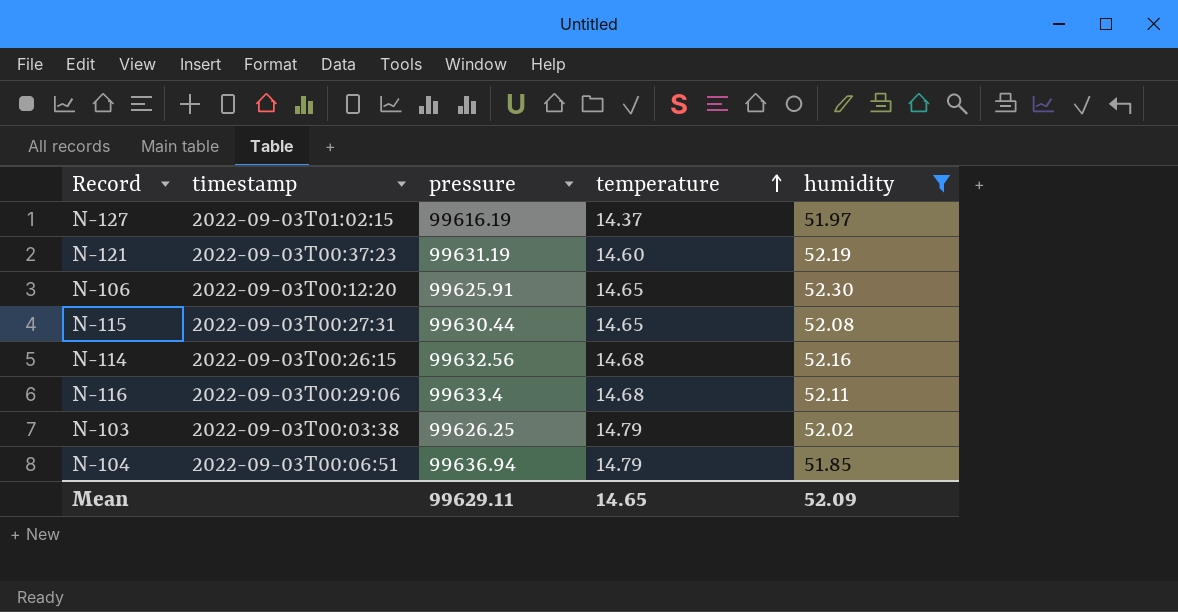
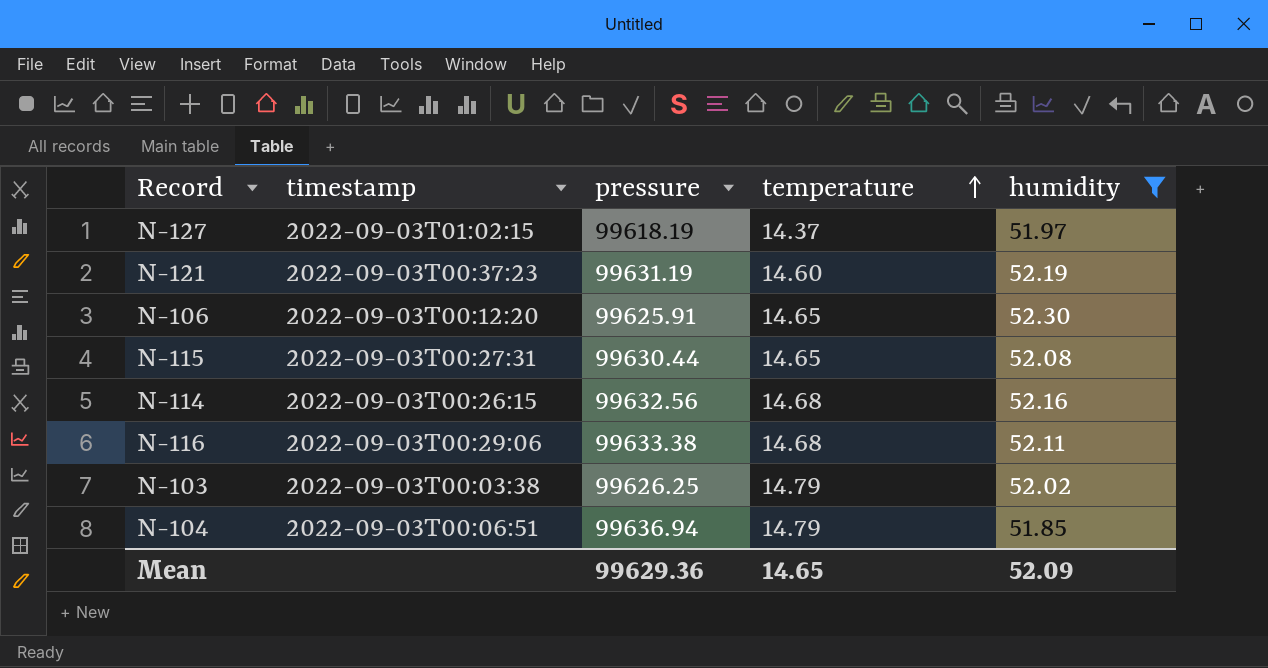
N-127 | pressure: 99616.19 -> 99618.19
N-116 | pressure: 99633.4 -> 99633.38
Mean | pressure: 99629.11 -> 99629.36

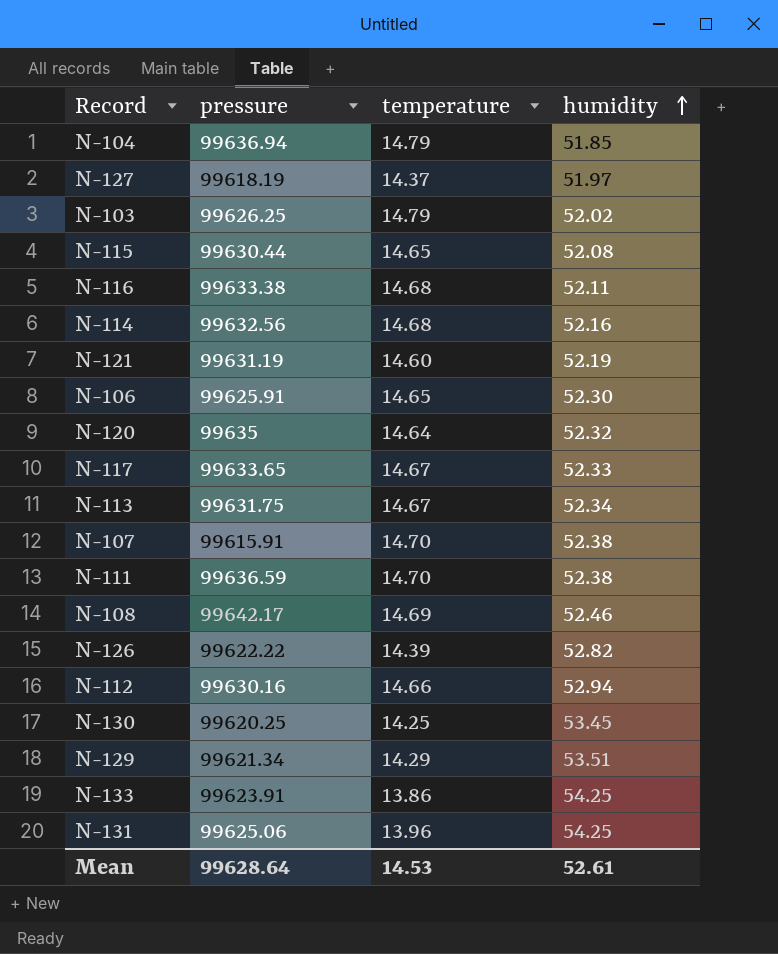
filter: humidity <= 52.30 -> none
row order: temperature ascending -> humidity ascending
column timestamp | position: 2 -> none
Mean | pressure: 99629.36 -> 99628.64
Mean | temperature: 14.65 -> 14.53
Mean | humidity: 52.09 -> 52.61

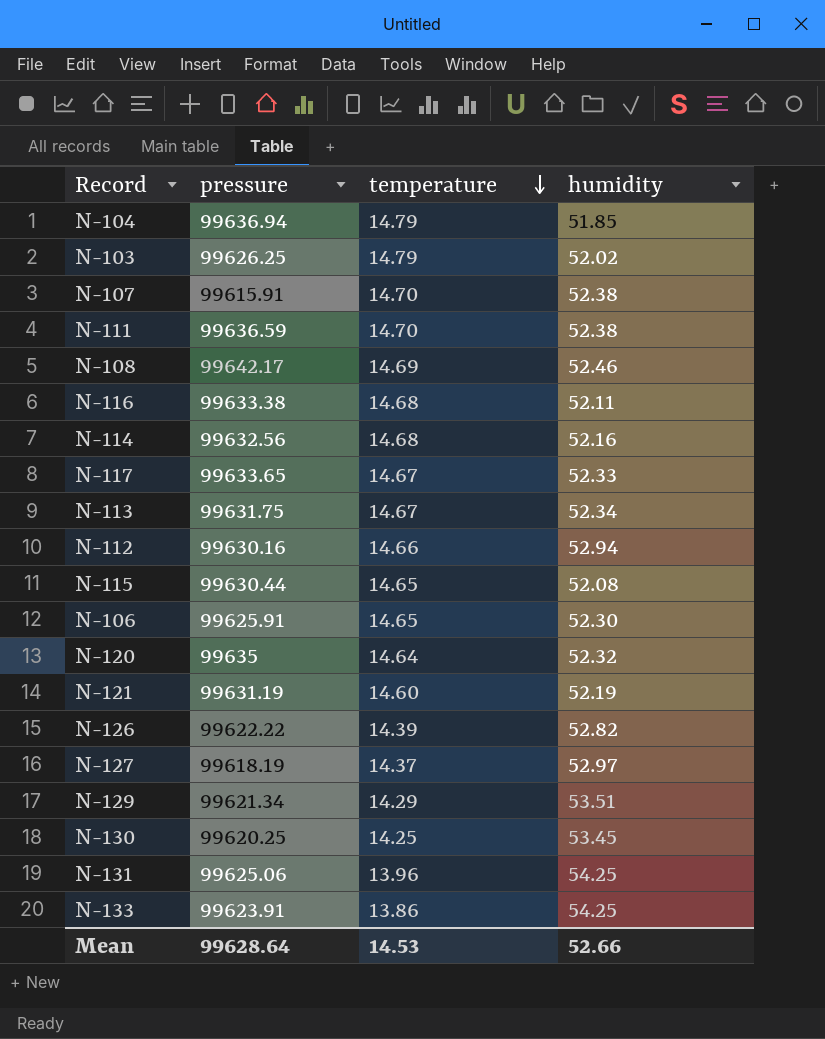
row order: humidity ascending -> temperature descending
N-127 | humidity: 51.97 -> 52.97
Mean | humidity: 52.61 -> 52.66

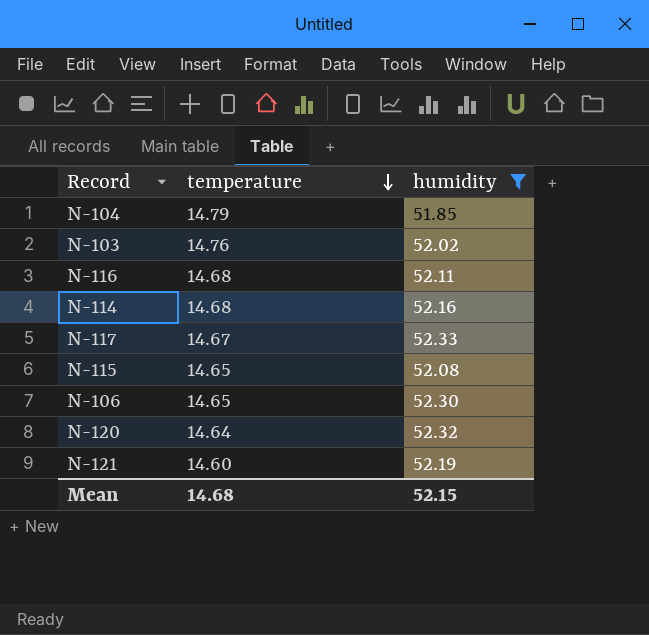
filter: none -> humidity <= 52.33
column pressure | position: 2 -> none
N-103 | temperature: 14.79 -> 14.76
Mean | temperature: 14.53 -> 14.68
Mean | humidity: 52.66 -> 52.15

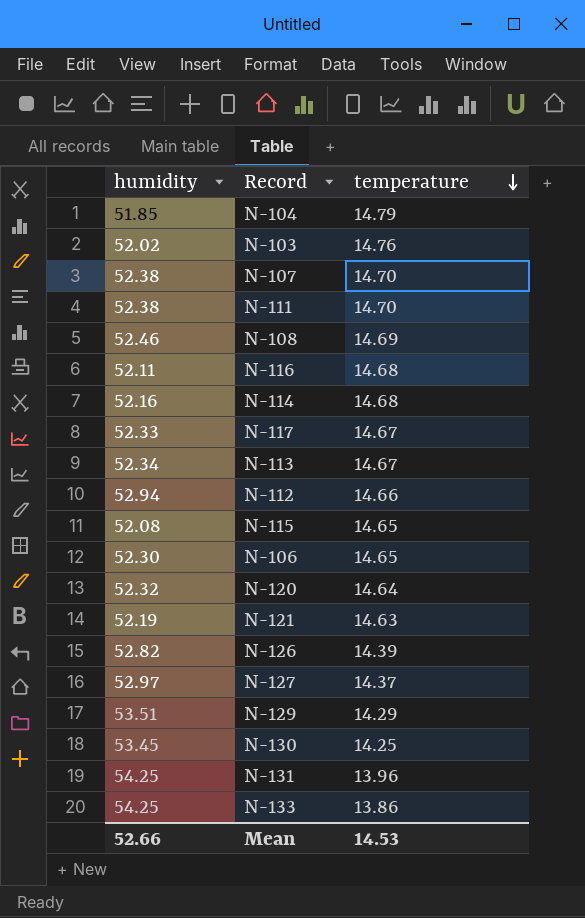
filter: humidity <= 52.33 -> none
column humidity | position: 3 -> 1
N-121 | temperature: 14.60 -> 14.63
Mean | humidity: 52.15 -> 52.66
Mean | temperature: 14.68 -> 14.53

